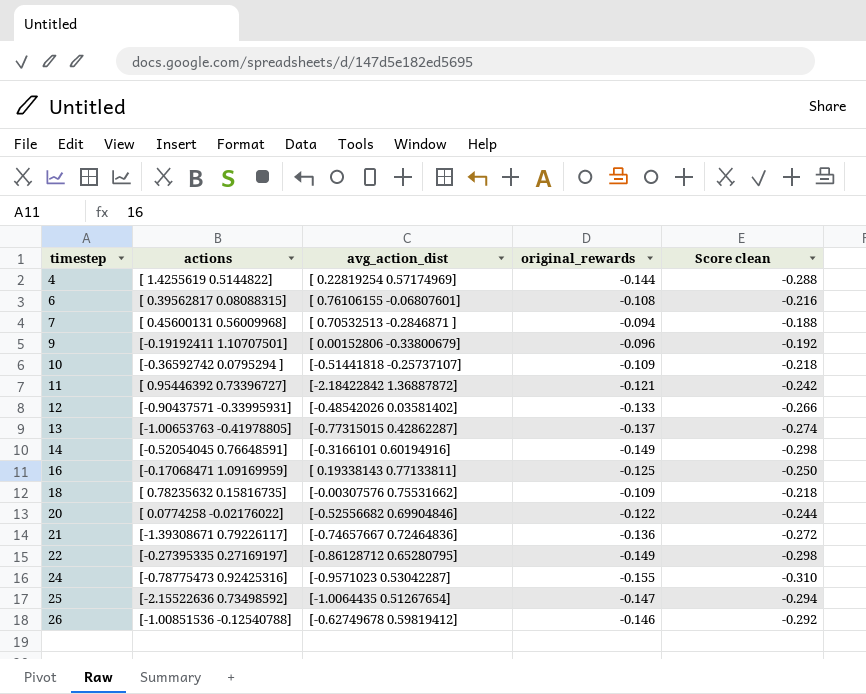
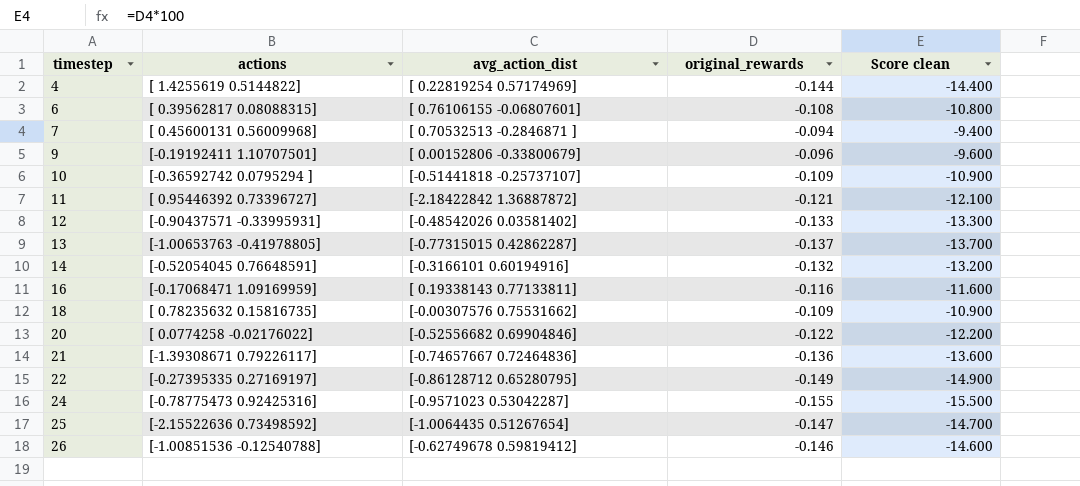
column Score clean | formula: [original_rewards] * 2 -> [original_rewards] * 100
14 | original_rewards: -0.149 -> -0.132
16 | original_rewards: -0.125 -> -0.116

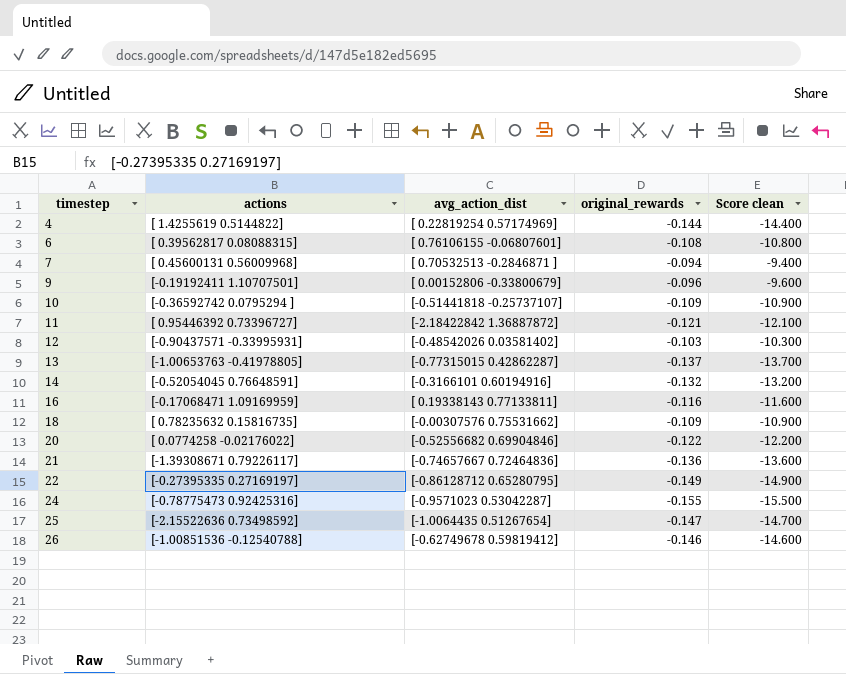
12 | original_rewards: -0.133 -> -0.103
12 | Score clean: -13.300 -> -10.300

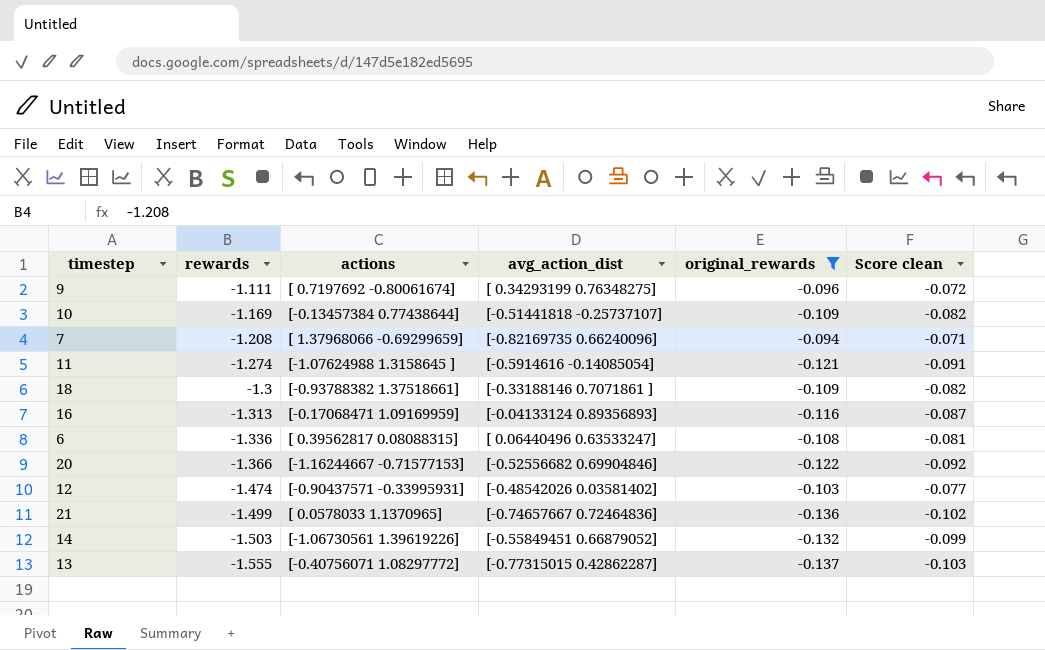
filter: none -> original_rewards >= -0.137
row order: timestep ascending -> rewards descending
column rewards | position: none -> 2
column Score clean | formula: [original_rewards] * 100 -> [original_rewards] * 0.75
9 | actions: [-0.19192411 1.10707501] -> [ 0.7197692 -0.80061674]
9 | avg_action_dist: [ 0.00152806 -0.33800679] -> [ 0.34293199 0.76348275]
10 | actions: [-0.36592742 0.0795294 ] -> [-0.13457384 0.77438644]
7 | actions: [ 0.45600131 0.56009968] -> [ 1.37968066 -0.69299659]
7 | avg_action_dist: [ 0.70532513 -0.2846871 ] -> [-0.82169735 0.66240096]
11 | actions: [ 0.95446392 0.73396727] -> [-1.07624988 1.3158645 ]
11 | avg_action_dist: [-2.18422842 1.36887872] -> [-0.5914616 -0.14085054]
18 | actions: [ 0.78235632 0.15816735] -> [-0.93788382 1.37518661]
18 | avg_action_dist: [-0.00307576 0.75531662] -> [-0.33188146 0.7071861 ]
16 | avg_action_dist: [ 0.19338143 0.77133811] -> [-0.04133124 0.89356893]
6 | avg_action_dist: [ 0.76106155 -0.06807601] -> [ 0.06440496 0.63533247]
20 | actions: [ 0.0774258 -0.02176022] -> [-1.16244667 -0.71577153]
21 | actions: [-1.39308671 0.79226117] -> [ 0.0578033 1.1370965]
14 | actions: [-0.52054045 0.76648591] -> [-1.06730561 1.39619226]
14 | avg_action_dist: [-0.3166101 0.60194916] -> [-0.55849451 0.66879052]
13 | actions: [-1.00653763 -0.41978805] -> [-0.40756071 1.08297772]

